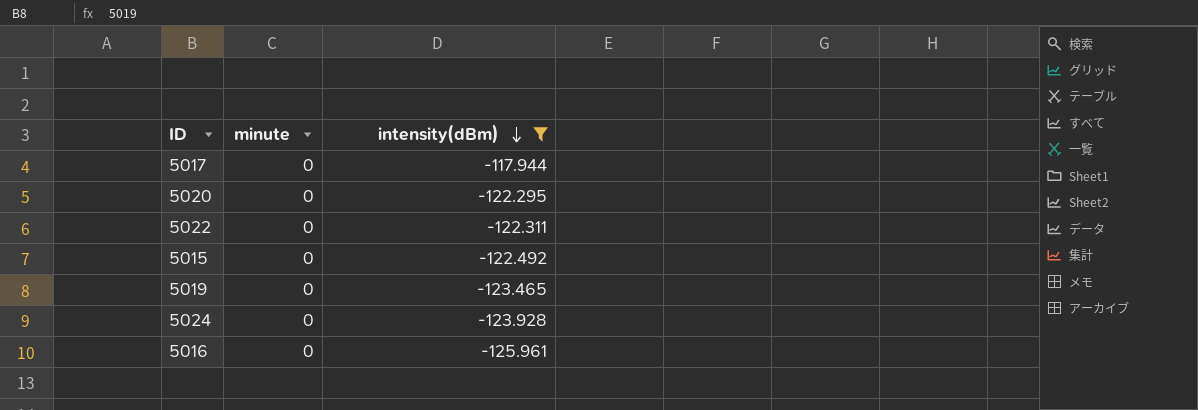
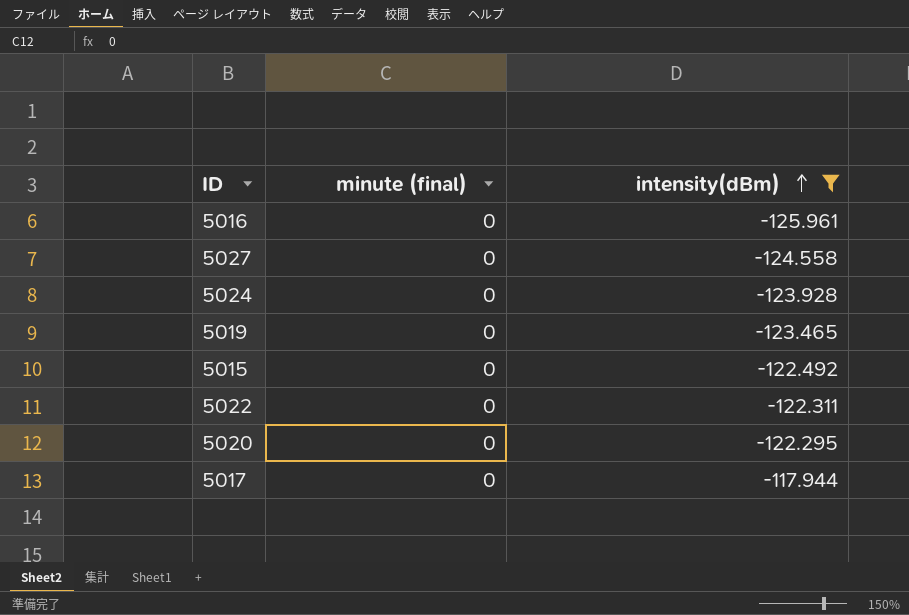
row order: intensity(dBm) descending -> intensity(dBm) ascending
column name: minute -> minute (final)
row 5027: none -> 0 | -124.558

